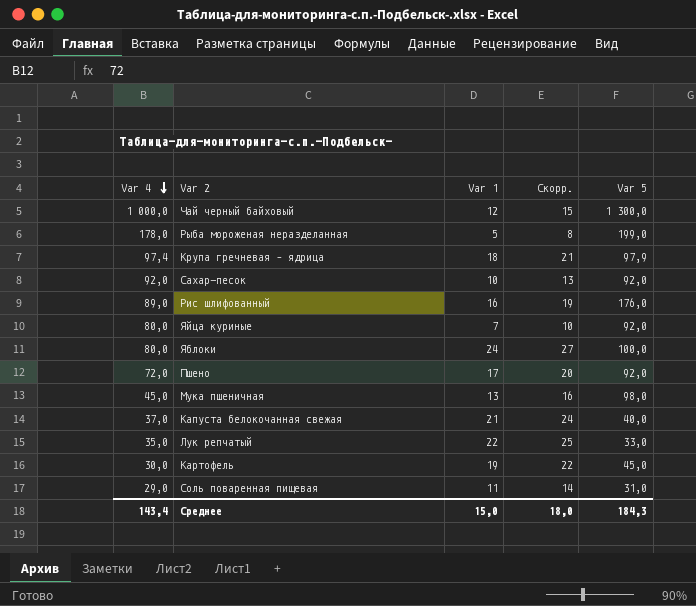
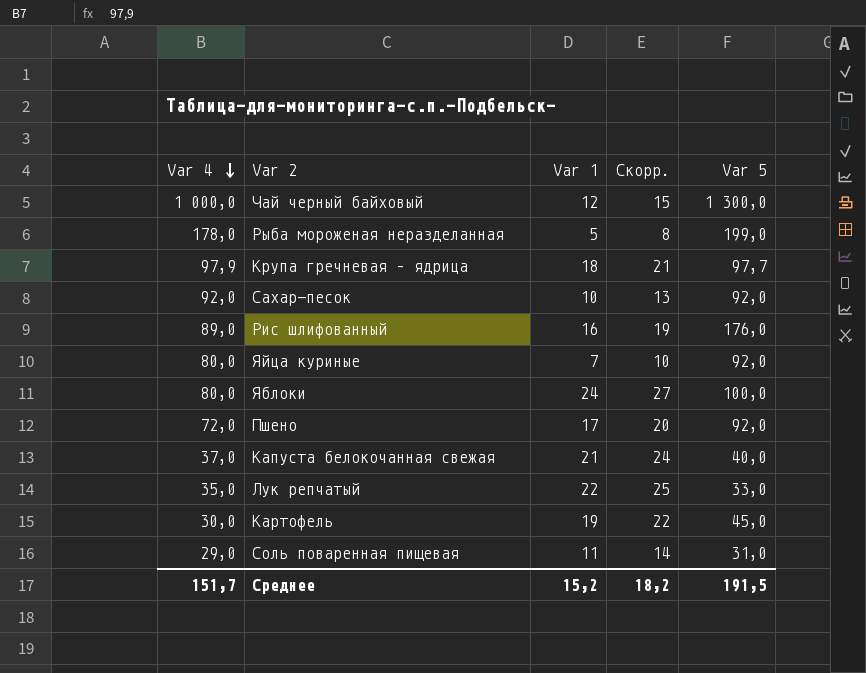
row Мука пшеничная: 45,0 | 13 | 16 | 98,0 -> none
Крупа гречневая – ядрица | Var 4: 97,4 -> 97,9
Крупа гречневая – ядрица | Var 5: 97,9 -> 97,7
Среднее | Var 4: 143,4 -> 151,7
Среднее | Var 1: 15,0 -> 15,2
Среднее | Скорр.: 18,0 -> 18,2
Среднее | Var 5: 184,3 -> 191,5

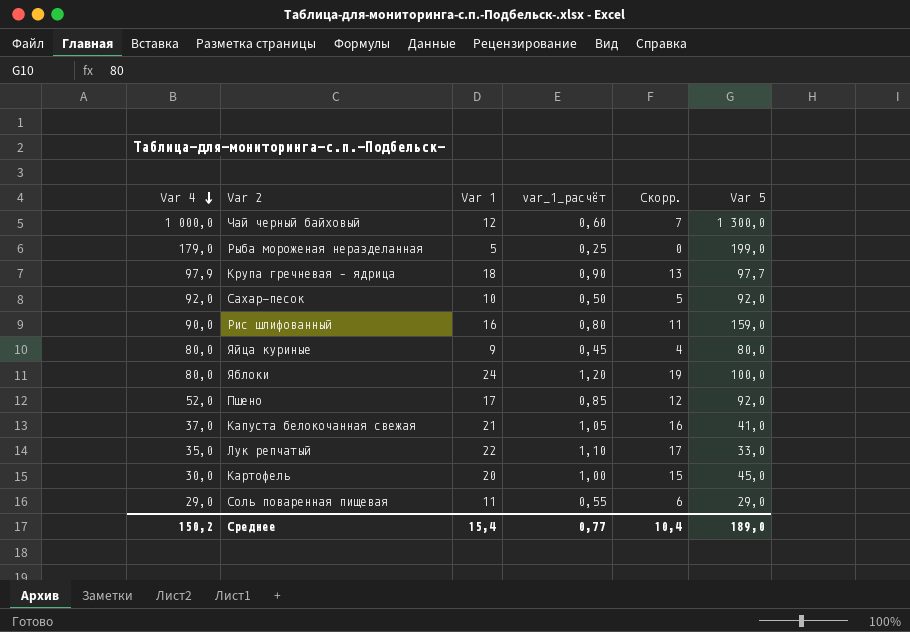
column var_1_расчёт | formula: none -> [Var 1] * 0,05
column Скорр. | formula: [Var 1] + 3 -> [Var 1] - 5
Рыба мороженая неразделанная | Var 4: 178,0 -> 179,0
Рис шлифованный | Var 4: 89,0 -> 90,0
Рис шлифованный | Var 5: 176,0 -> 159,0
Яйца куриные | Var 1: 7 -> 9
Яйца куриные | Var 5: 92,0 -> 80,0
Пшено | Var 4: 72,0 -> 52,0
Капуста белокочанная свежая | Var 5: 40,0 -> 41,0
Картофель | Var 1: 19 -> 20
Соль поваренная пищевая | Var 5: 31,0 -> 29,0
Среднее | Var 4: 151,7 -> 150,2
Среднее | Var 1: 15,2 -> 15,4
Среднее | Скорр.: 18,2 -> 10,4
Среднее | Var 5: 191,5 -> 189,0

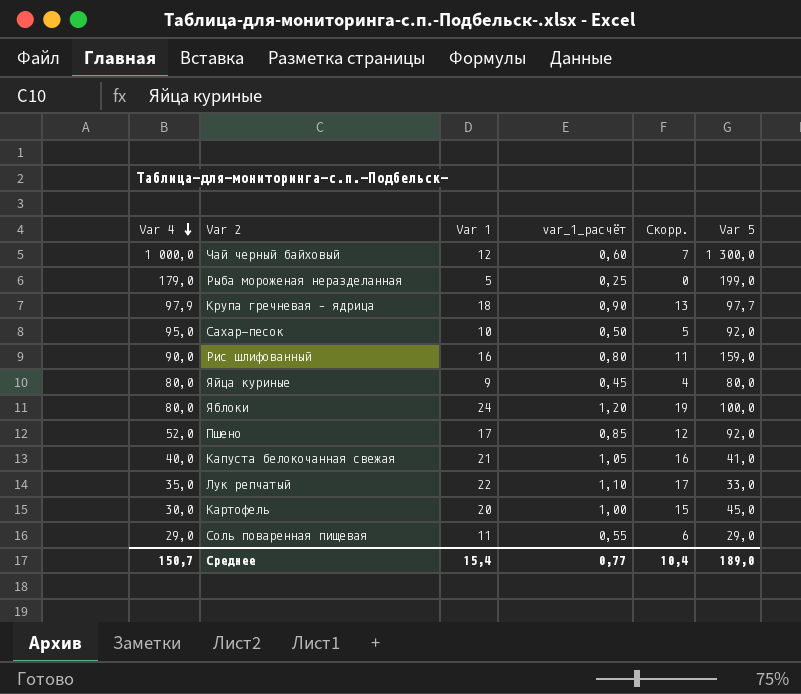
Сахар-песок | Var 4: 92,0 -> 95,0
Капуста белокочанная свежая | Var 4: 37,0 -> 40,0
Среднее | Var 4: 150,2 -> 150,7

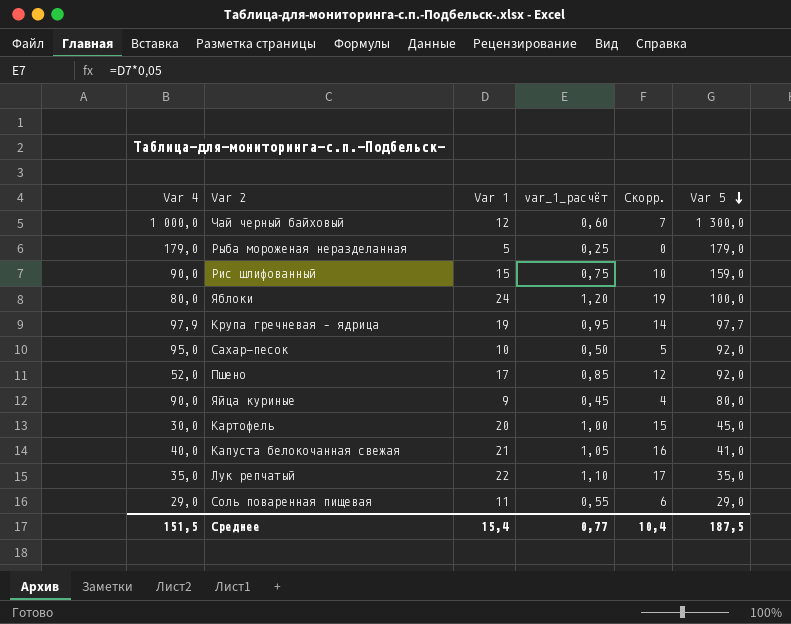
row order: Var 4 descending -> Var 5 descending
Рыба мороженая неразделанная | Var 5: 199,0 -> 179,0
Рис шлифованный | Var 1: 16 -> 15
Рис шлифованный | var_1_расчёт: 0,80 -> 0,75
Рис шлифованный | Скорр.: 11 -> 10
Крупа гречневая – ядрица | Var 1: 18 -> 19
Крупа гречневая – ядрица | var_1_расчёт: 0,90 -> 0,95
Крупа гречневая – ядрица | Скорр.: 13 -> 14
Яйца куриные | Var 4: 80,0 -> 90,0
Лук репчатый | Var 5: 33,0 -> 35,0
Среднее | Var 4: 150,7 -> 151,5
Среднее | Var 5: 189,0 -> 187,5

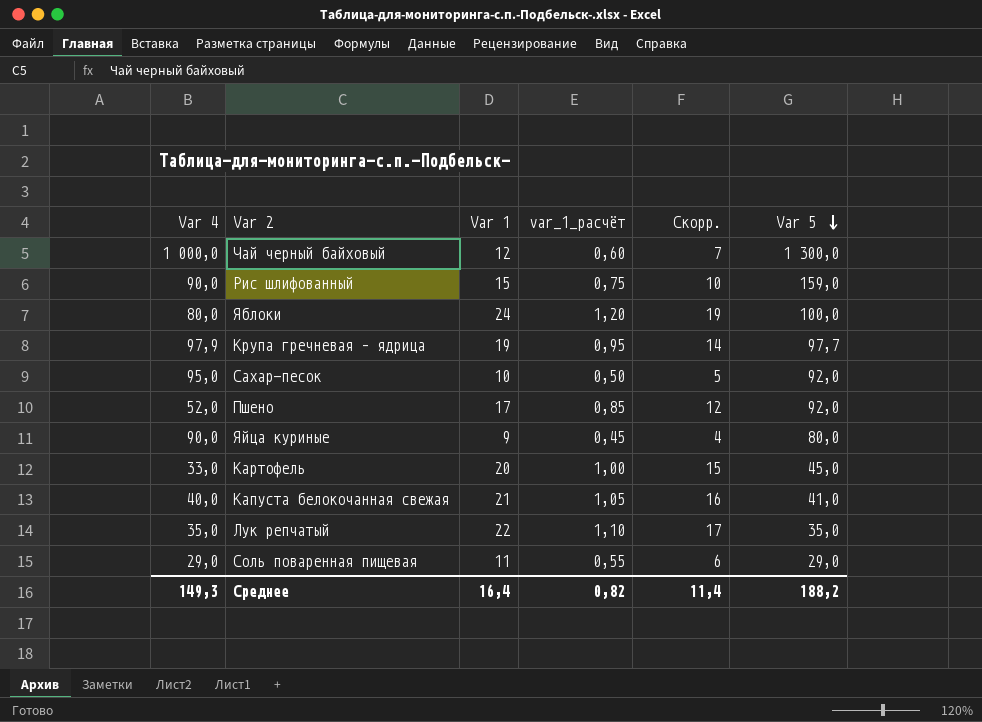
row Рыба мороженая неразделанная: 179,0 | 5 | 0,25 | 0 | 179,0 -> none
Картофель | Var 4: 30,0 -> 33,0
Среднее | Var 4: 151,5 -> 149,3
Среднее | Var 1: 15,4 -> 16,4
Среднее | var_1_расчёт: 0,77 -> 0,82
Среднее | Скорр.: 10,4 -> 11,4
Среднее | Var 5: 187,5 -> 188,2

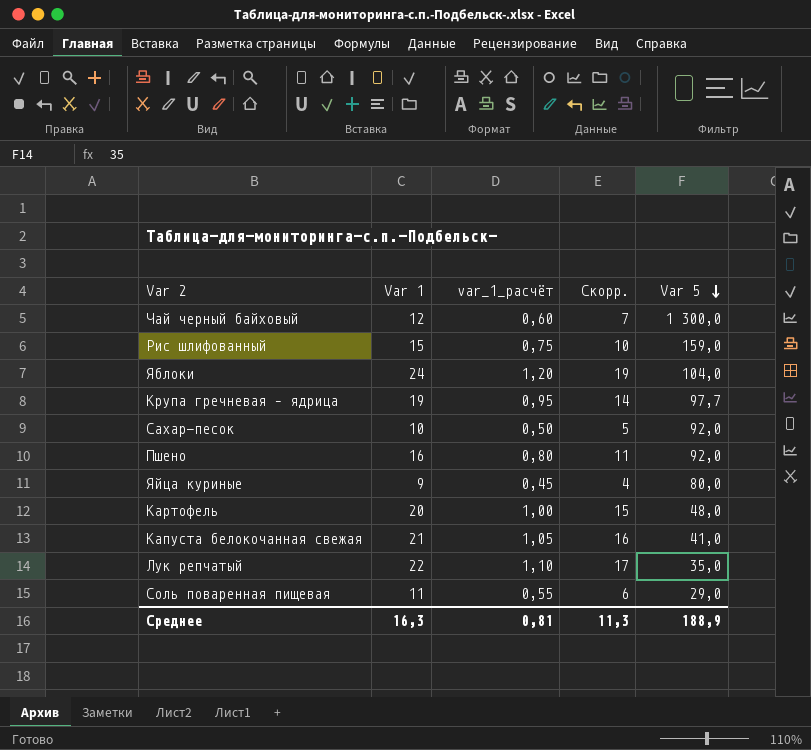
column Var 4 | position: 1 -> none
Яблоки | Var 5: 100,0 -> 104,0
Пшено | Var 1: 17 -> 16
Пшено | var_1_расчёт: 0,85 -> 0,80
Пшено | Скорр.: 12 -> 11
Картофель | Var 5: 45,0 -> 48,0
Среднее | Var 1: 16,4 -> 16,3
Среднее | var_1_расчёт: 0,82 -> 0,81
Среднее | Скорр.: 11,4 -> 11,3
Среднее | Var 5: 188,2 -> 188,9

